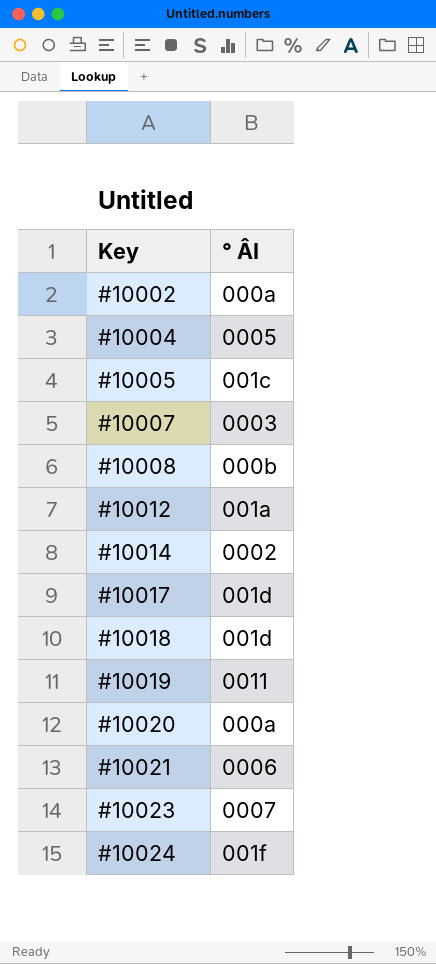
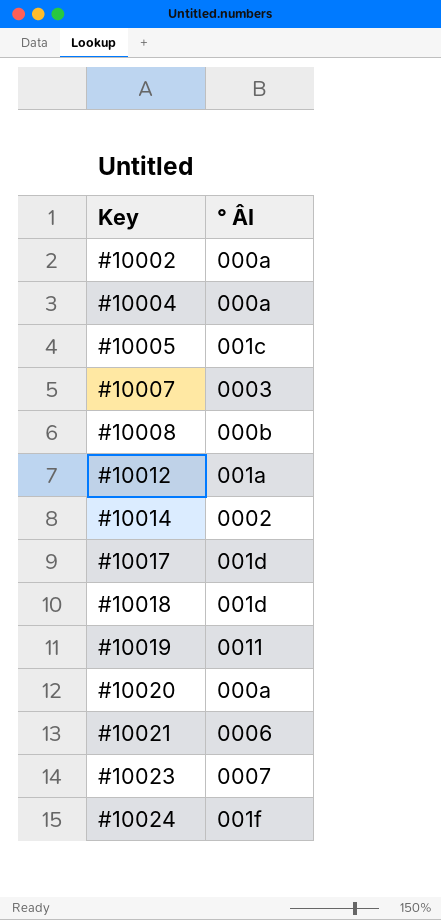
#10004 | ° ÂI: 0005 -> 000a

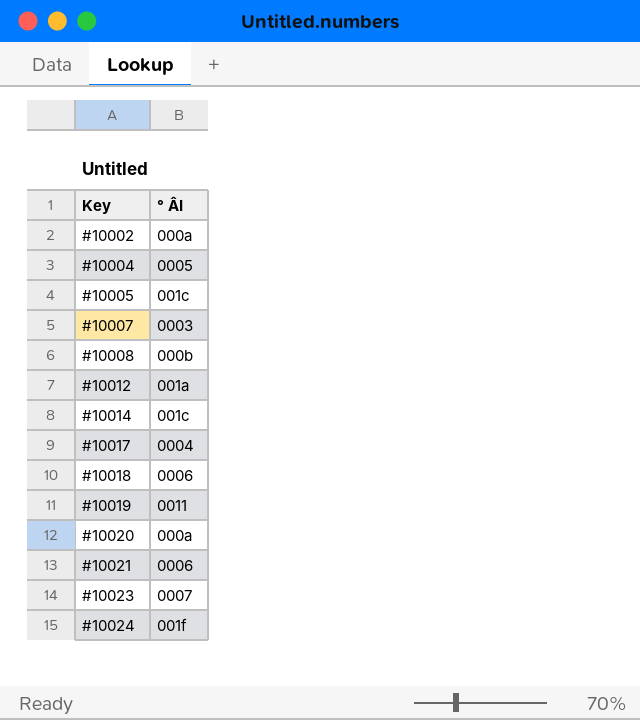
#10004 | ° ÂI: 000a -> 0005
#10014 | ° ÂI: 0002 -> 001c
#10017 | ° ÂI: 001d -> 0004
#10018 | ° ÂI: 001d -> 0006

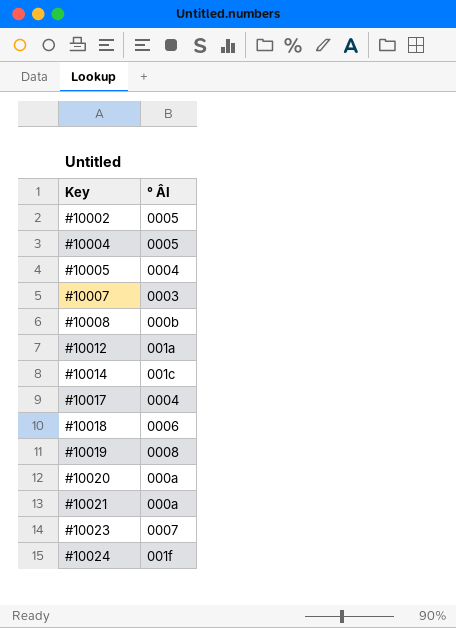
#10002 | ° ÂI: 000a -> 0005
#10005 | ° ÂI: 001c -> 0004
#10019 | ° ÂI: 0011 -> 0008
#10021 | ° ÂI: 0006 -> 000a

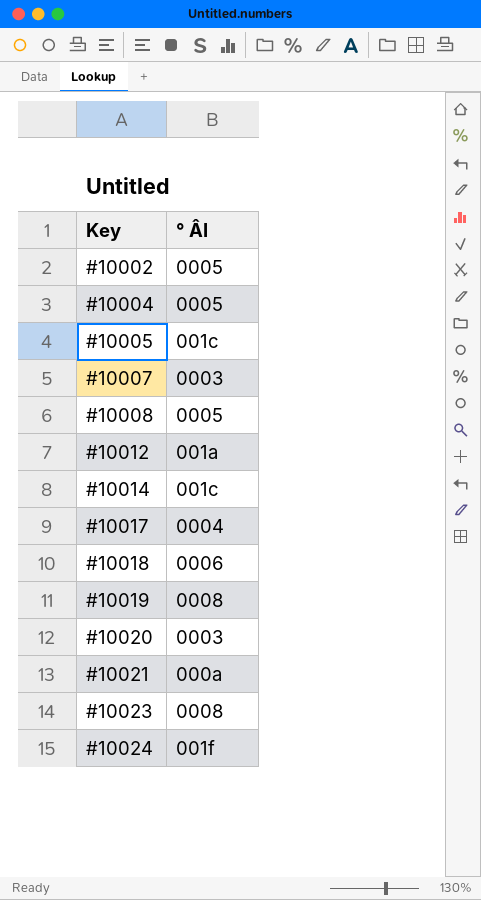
#10005 | ° ÂI: 0004 -> 001c
#10008 | ° ÂI: 000b -> 0005
#10020 | ° ÂI: 000a -> 0003
#10023 | ° ÂI: 0007 -> 0008

